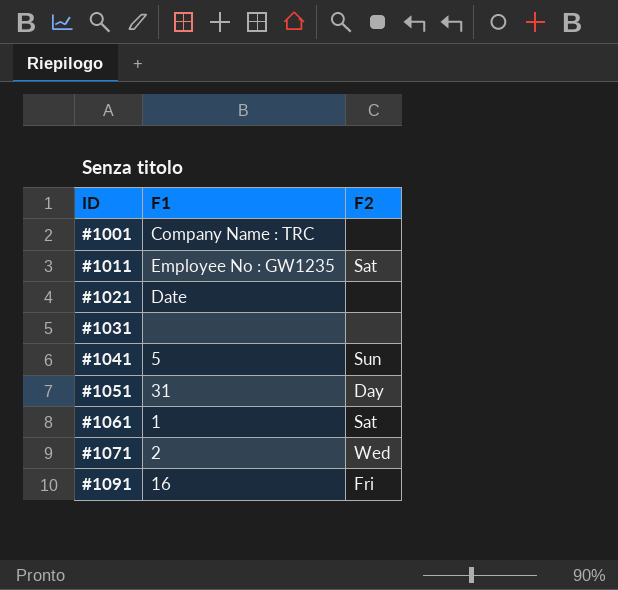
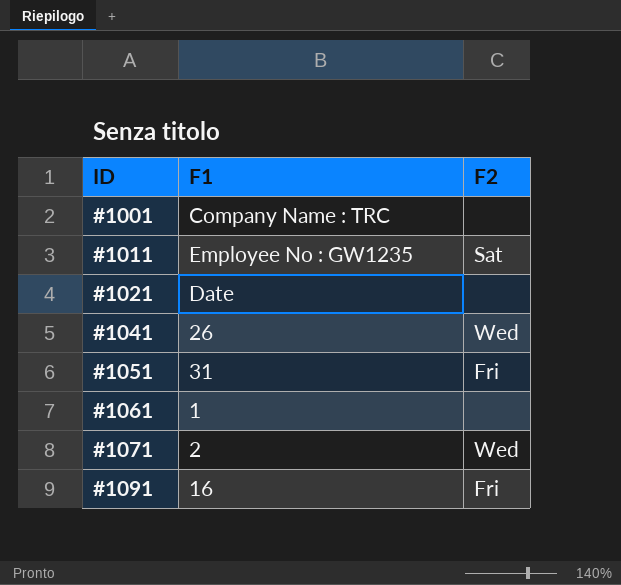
row #1031: none | none -> none
#1041 | F1: 5 -> 26
#1041 | F2: Sun -> Wed
#1051 | F2: Day -> Fri
#1061 | F2: Sat -> none

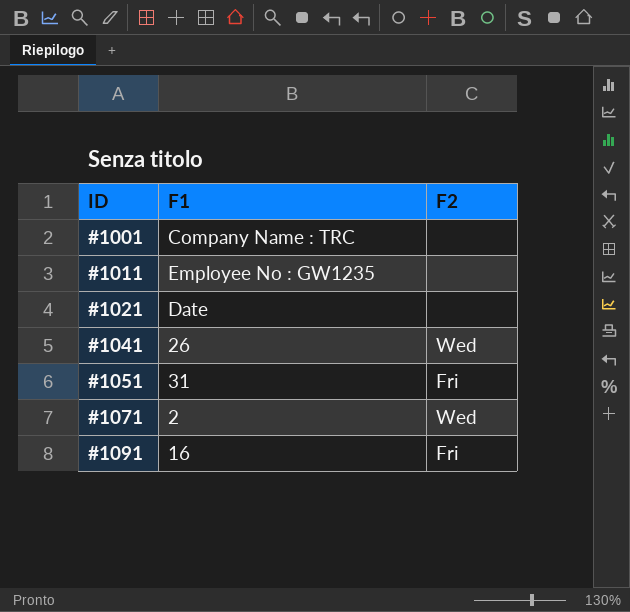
row #1061: 1 | none -> none
#1011 | F2: Sat -> none

